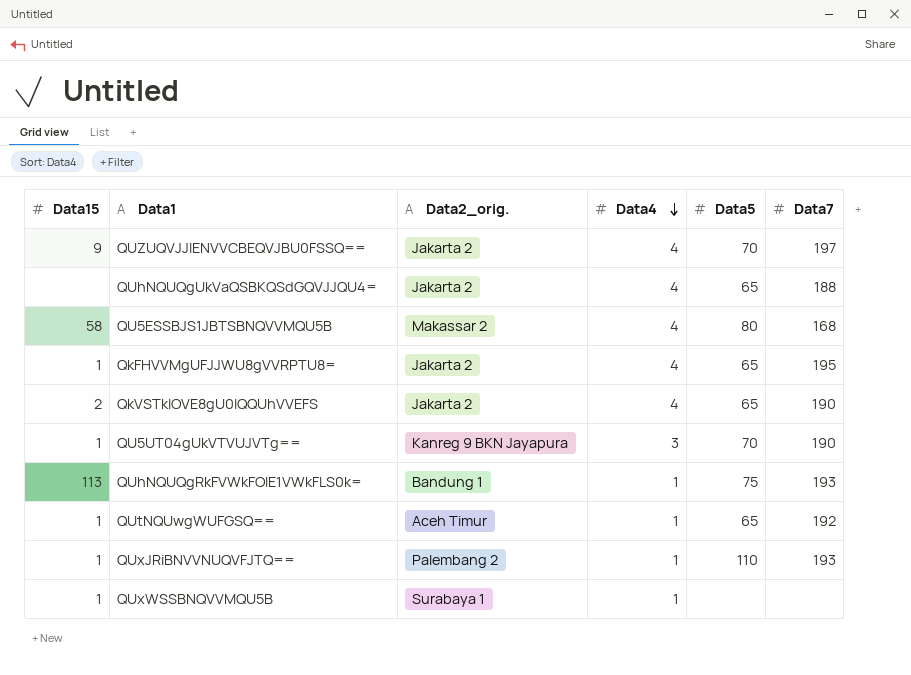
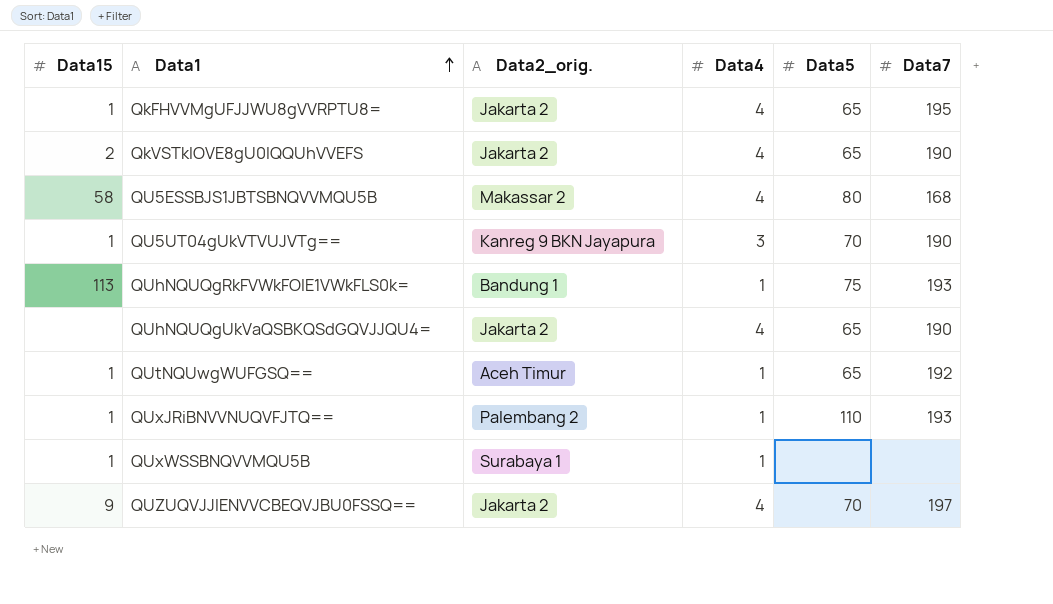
row order: Data4 descending -> Data1 ascending
QUhNQUQgUkVaQSBKQSdGQVJJQU4= | Data7: 188 -> 190

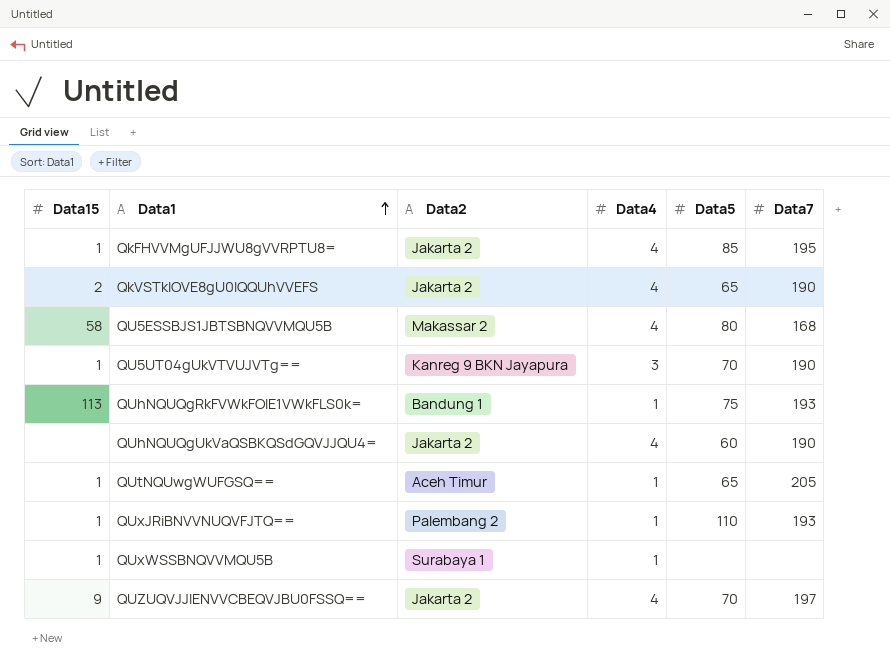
column name: Data2_orig. -> Data2
QkFHVVMgUFJJWU8gVVRPTU8= | Data5: 65 -> 85
QUhNQUQgUkVaQSBKQSdGQVJJQU4= | Data5: 65 -> 60
QUtNQUwgWUFGSQ== | Data7: 192 -> 205

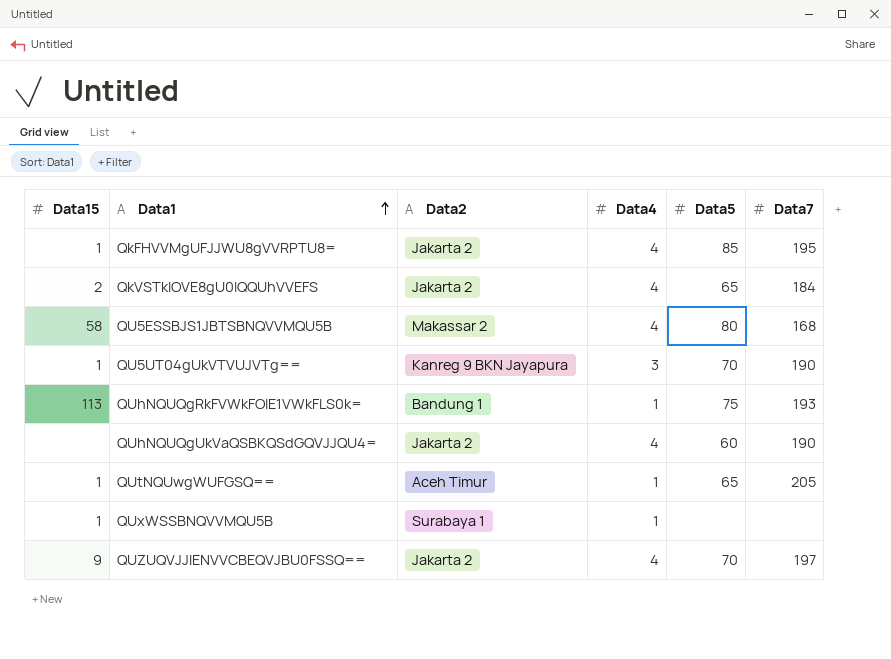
row QUxJRiBNVVNUQVFJTQ==: 1 | Palembang 2 | 1 | 110 | 193 -> none
QkVSTklOVE8gU0lQQUhVVEFS | Data7: 190 -> 184

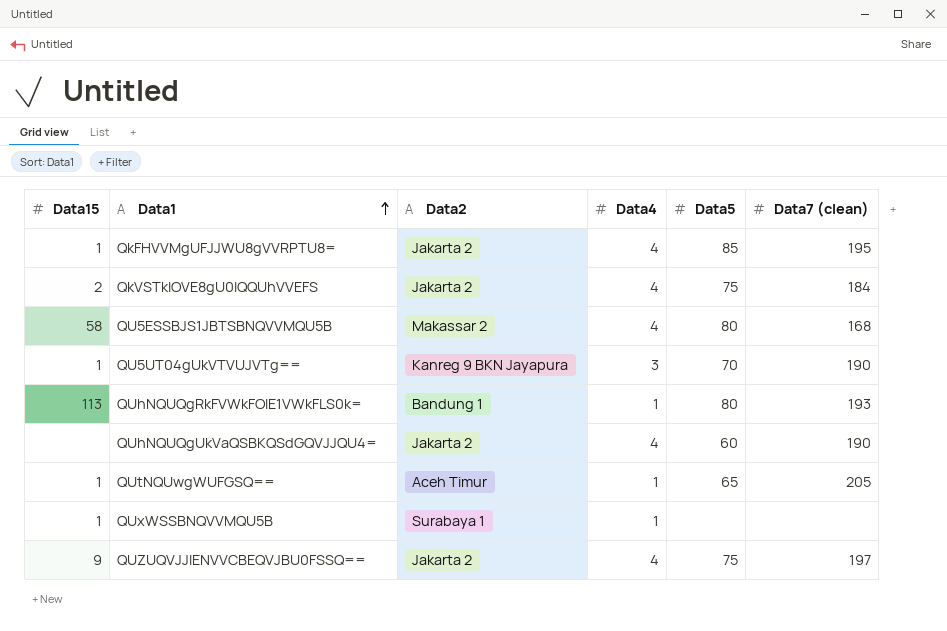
column name: Data7 -> Data7 (clean)
QkVSTklOVE8gU0lQQUhVVEFS | Data5: 65 -> 75
QUhNQUQgRkFVWkFOIE1VWkFLS0k= | Data5: 75 -> 80
QUZUQVJJIENVVCBEQVJBU0FSSQ== | Data5: 70 -> 75

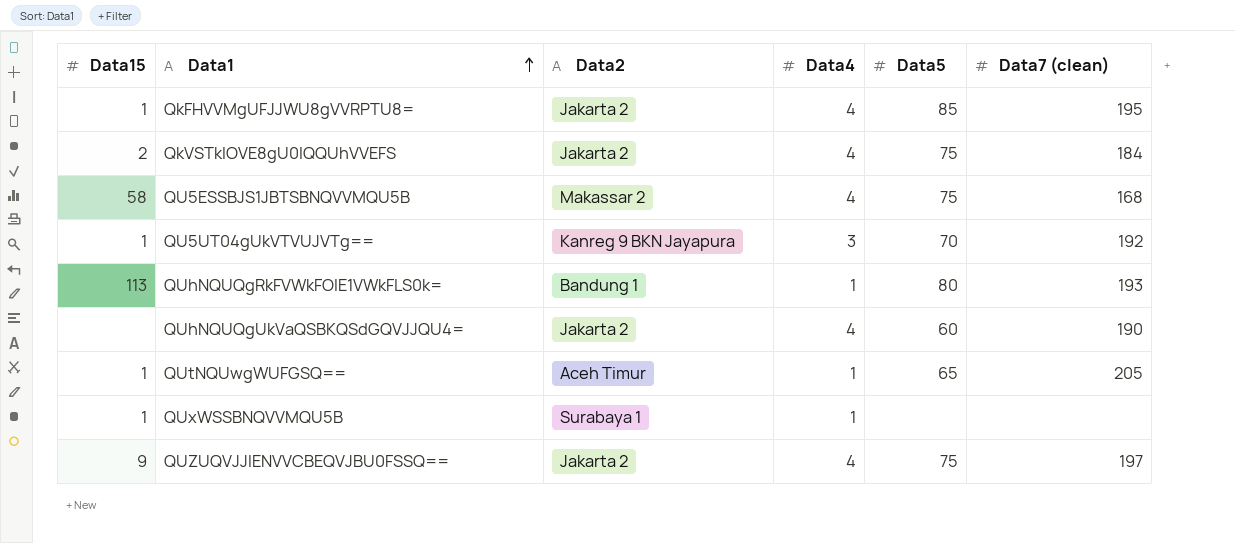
QU5ESSBJS1JBTSBNQVVMQU5B | Data5: 80 -> 75
QU5UT04gUkVTVUJVTg== | Data7 (clean): 190 -> 192

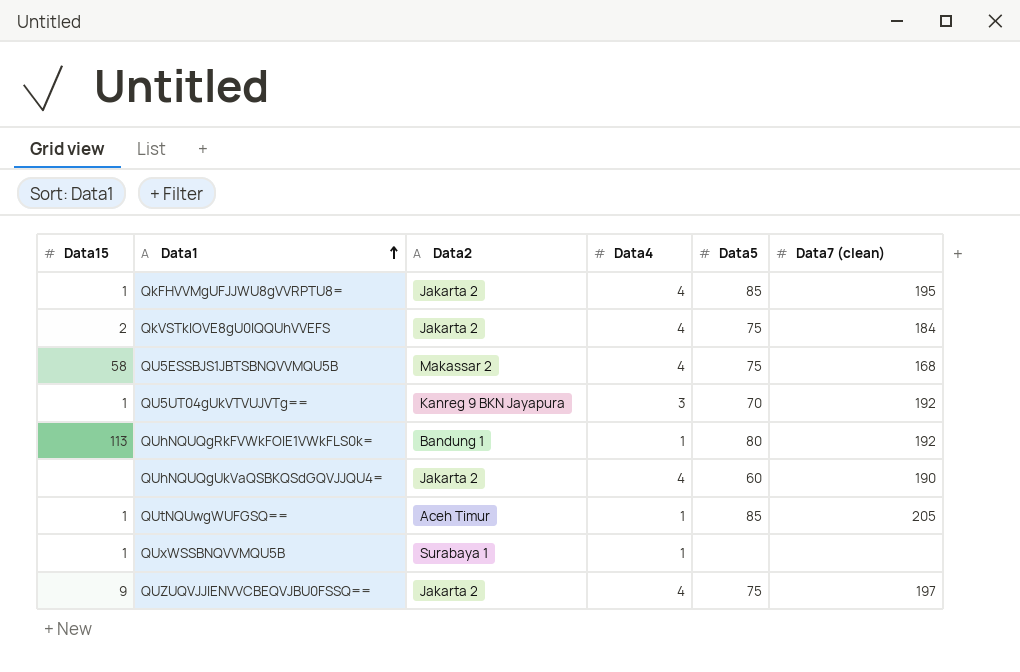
QUhNQUQgRkFVWkFOIE1VWkFLS0k= | Data7 (clean): 193 -> 192
QUtNQUwgWUFGSQ== | Data5: 65 -> 85

